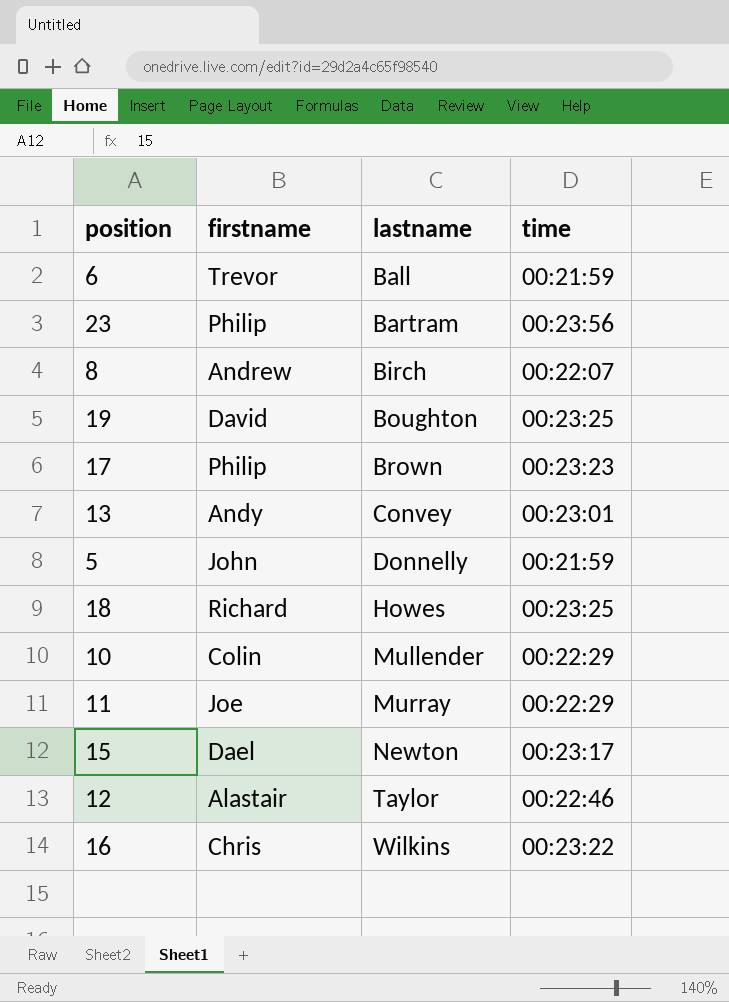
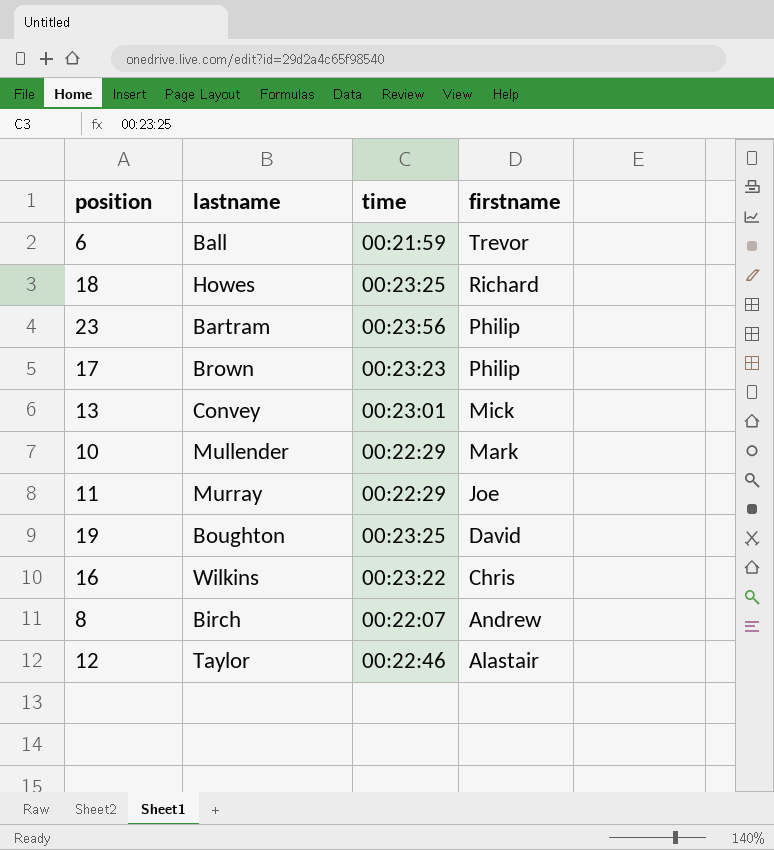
row order: lastname ascending -> firstname descending
column firstname | position: 2 -> 4
row 5: John | Donnelly | 00:21:59 -> none
row 15: Dael | Newton | 00:23:17 -> none
13 | firstname: Andy -> Mick
10 | firstname: Colin -> Mark

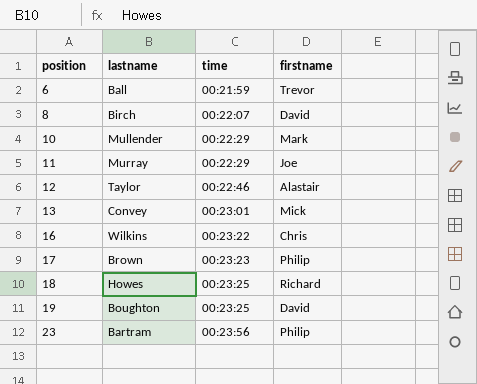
row order: firstname descending -> position ascending
8 | firstname: Andrew -> David

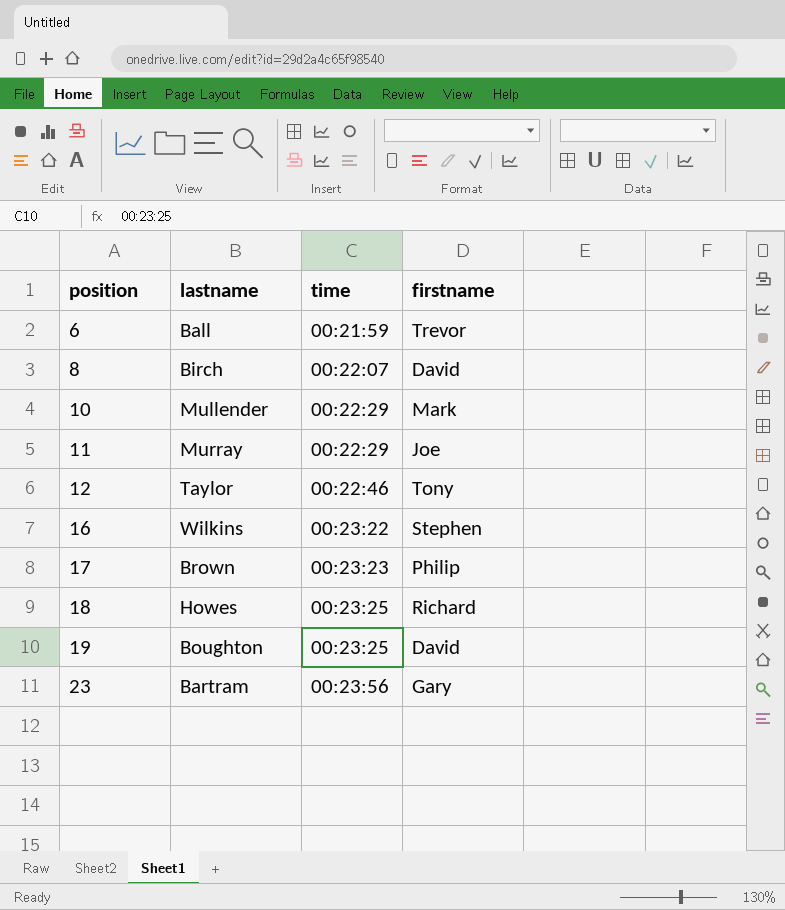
row 13: Convey | 00:23:01 | Mick -> none
12 | firstname: Alastair -> Tony
16 | firstname: Chris -> Stephen
23 | firstname: Philip -> Gary

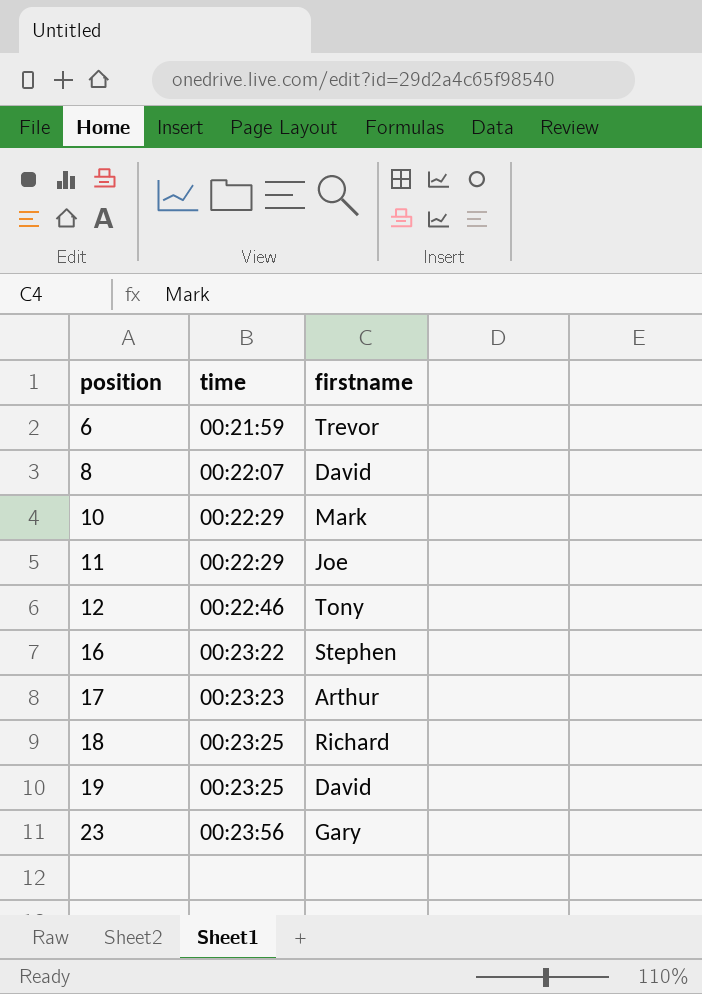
column lastname | position: 2 -> none
17 | firstname: Philip -> Arthur

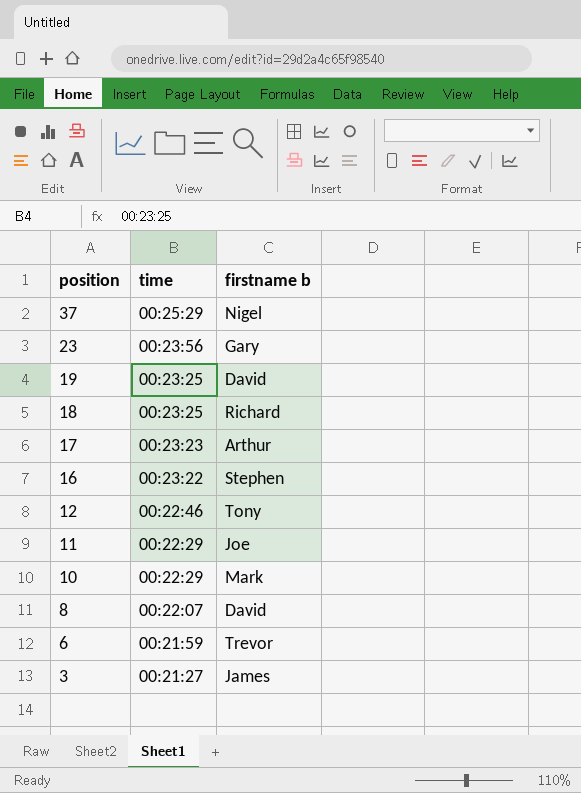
row order: position ascending -> position descending
column name: firstname -> firstname b
row 37: none -> 00:25:29 | Nigel
row 3: none -> 00:21:27 | James

